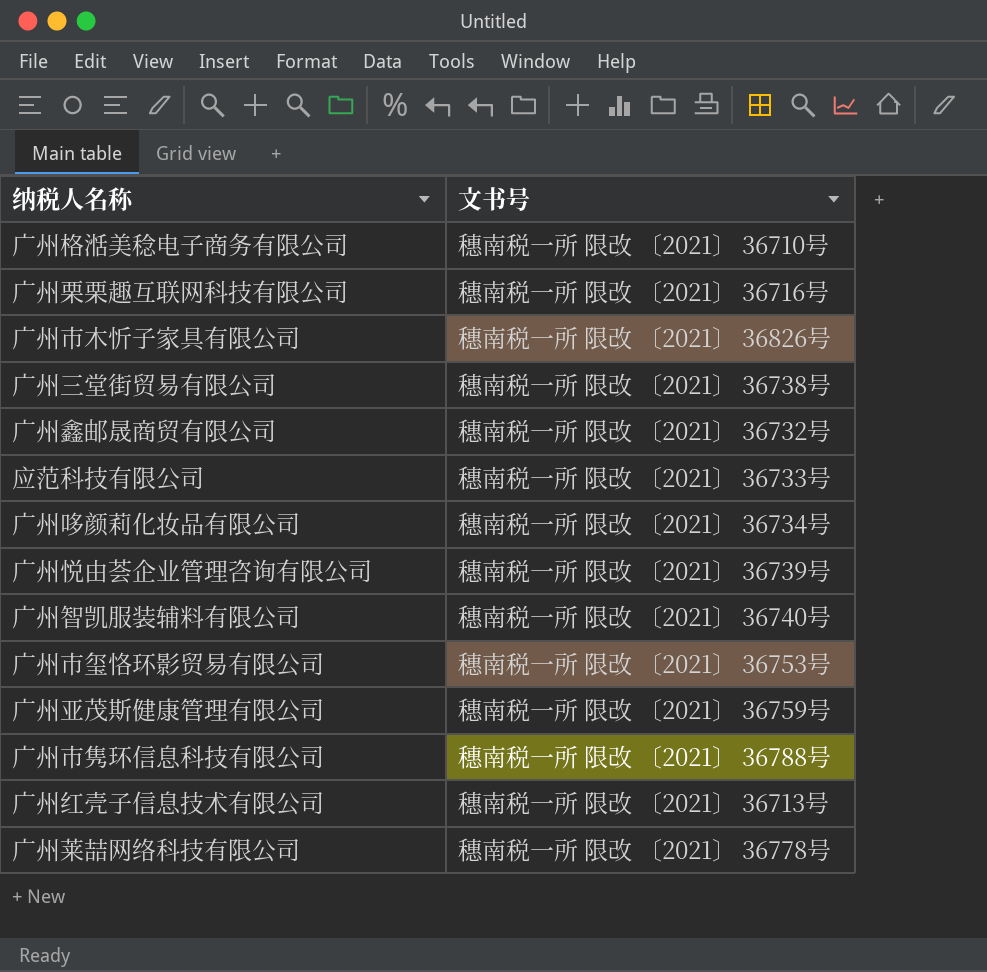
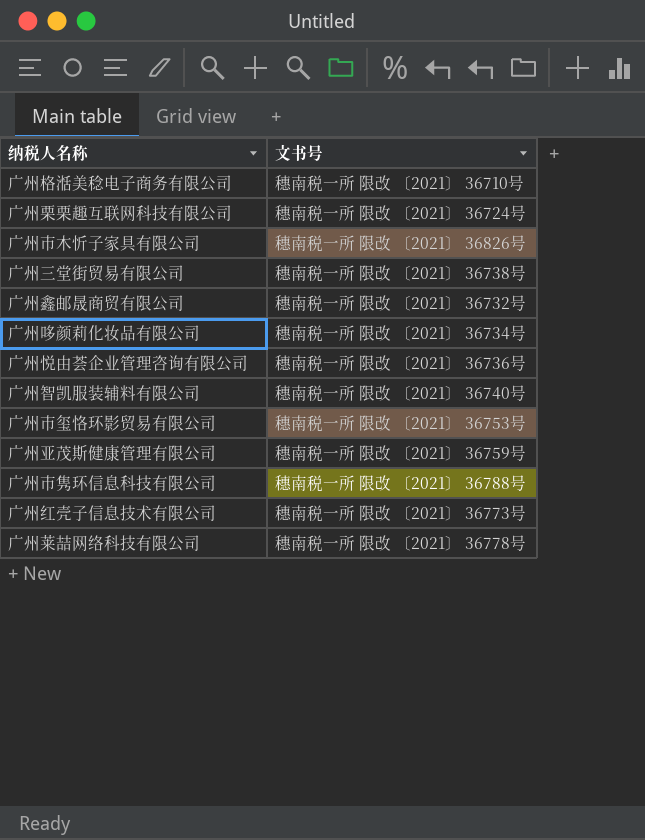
row 应范科技有限公司: 穗南税一所 限改 〔2021〕 36733号 -> none
广州栗栗趣互联网科技有限公司 | 文书号: 穗南税一所 限改 〔2021〕 36716号 -> 穗南税一所 限改 〔2021〕 36724号
广州悦由荟企业管理咨询有限公司 | 文书号: 穗南税一所 限改 〔2021〕 36739号 -> 穗南税一所 限改 〔2021〕 36736号
广州红壳子信息技术有限公司 | 文书号: 穗南税一所 限改 〔2021〕 36713号 -> 穗南税一所 限改 〔2021〕 36773号

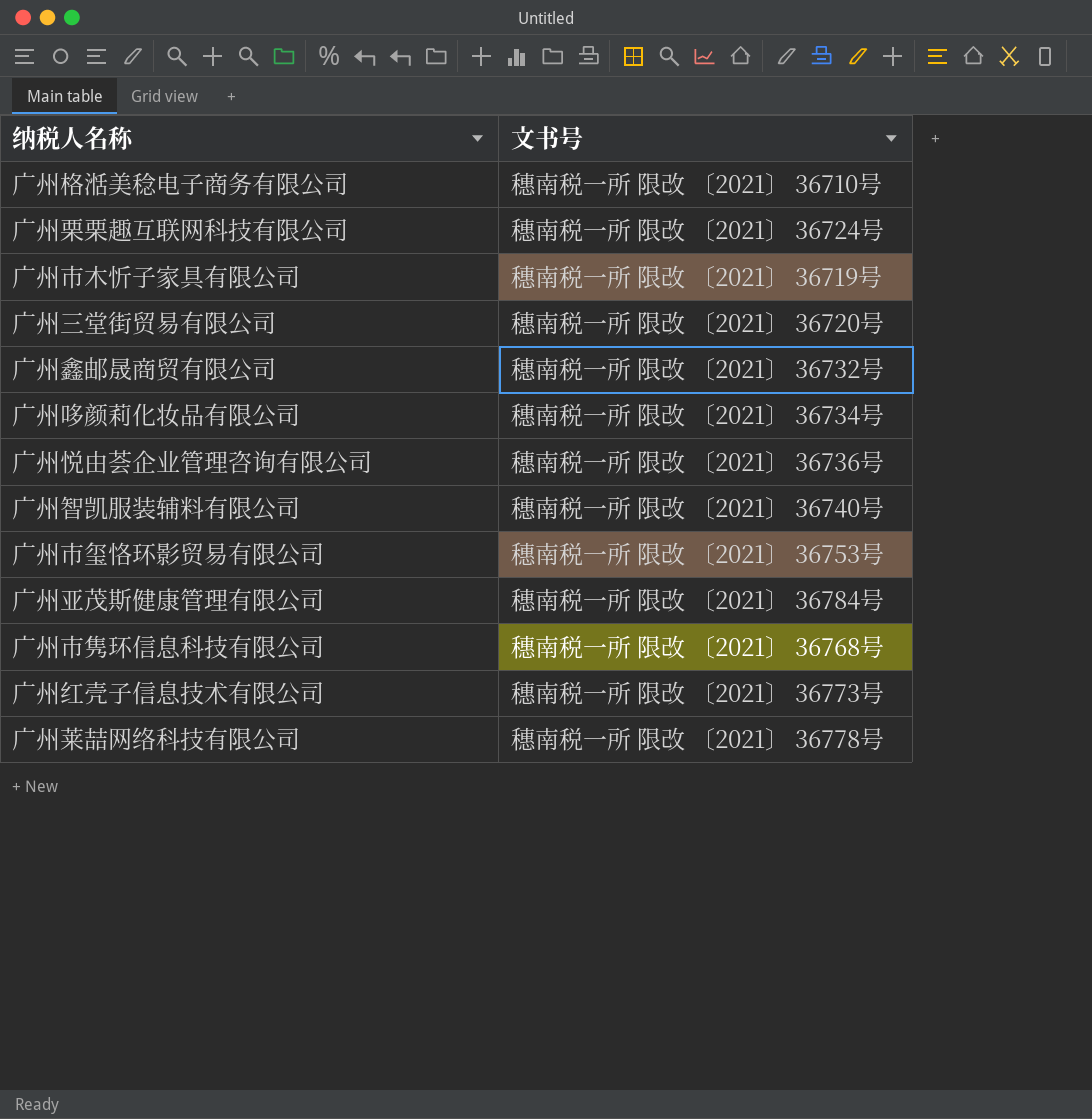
广州市木忻子家具有限公司 | 文书号: 穗南税一所 限改 〔2021〕 36826号 -> 穗南税一所 限改 〔2021〕 36719号
广州三堂街贸易有限公司 | 文书号: 穗南税一所 限改 〔2021〕 36738号 -> 穗南税一所 限改 〔2021〕 36720号
广州亚茂斯健康管理有限公司 | 文书号: 穗南税一所 限改 〔2021〕 36759号 -> 穗南税一所 限改 〔2021〕 36784号
广州市隽环信息科技有限公司 | 文书号: 穗南税一所 限改 〔2021〕 36788号 -> 穗南税一所 限改 〔2021〕 36768号

